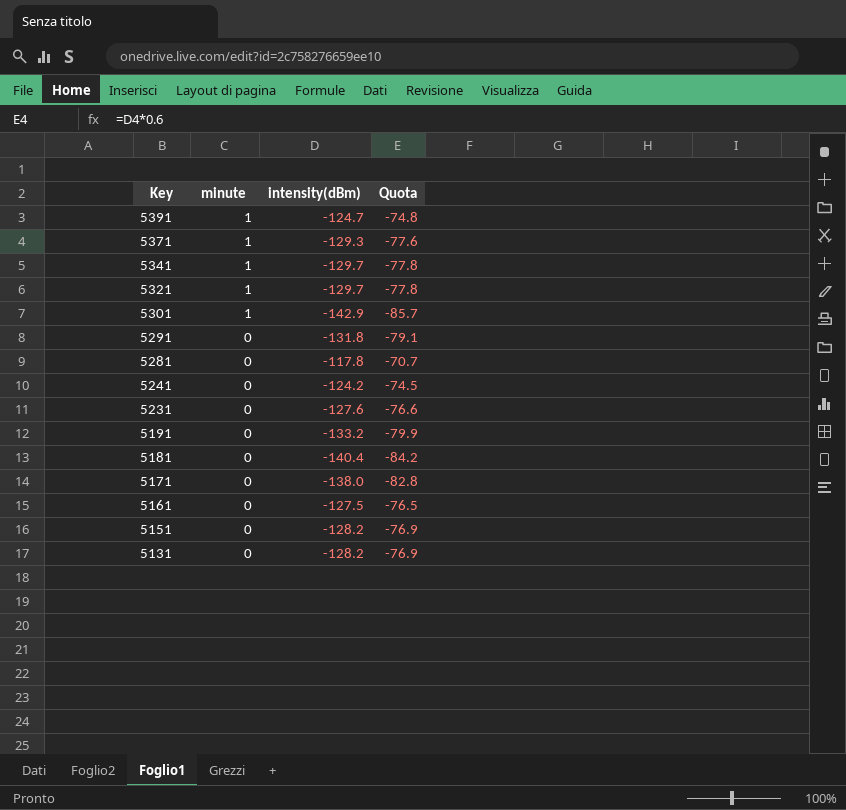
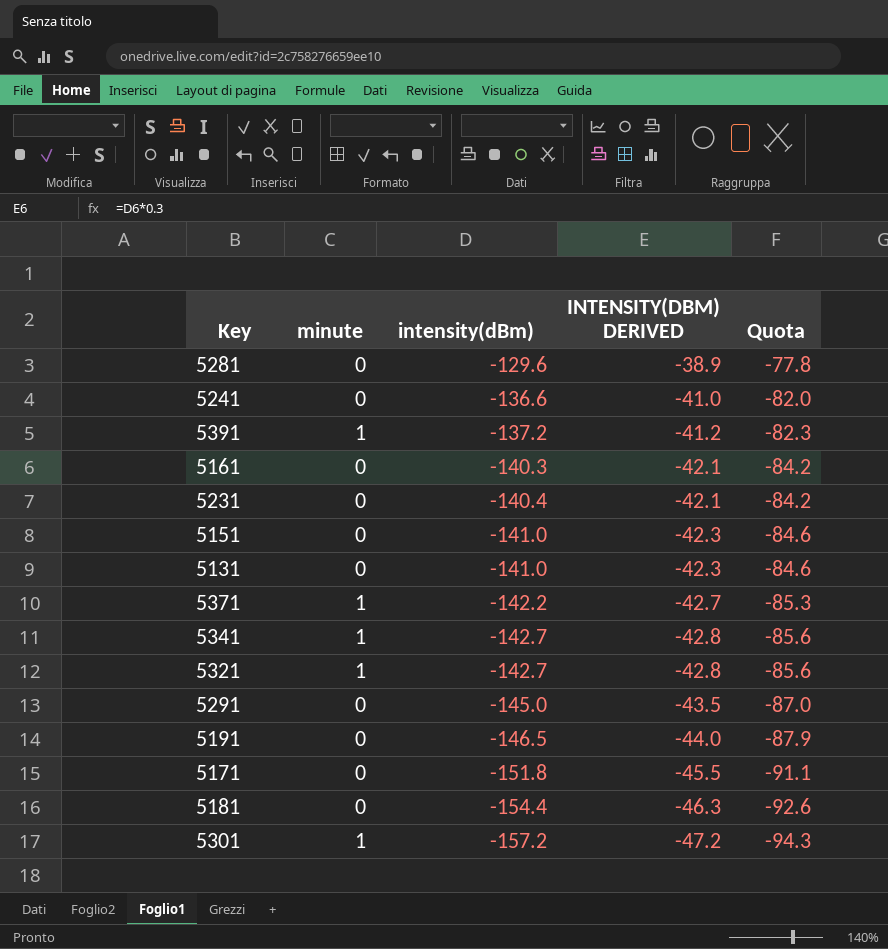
row order: Key descending -> intensity(dBm) descending
column INTENSITY(DBM) DERIVED | formula: none -> [intensity(dBm)] * 0.3
5281 | intensity(dBm): -117.8 -> -129.6
5281 | Quota: -70.7 -> -77.8
5241 | intensity(dBm): -124.2 -> -136.6
5241 | Quota: -74.5 -> -82.0
5391 | intensity(dBm): -124.7 -> -137.2
5391 | Quota: -74.8 -> -82.3
5161 | intensity(dBm): -127.5 -> -140.3
5161 | Quota: -76.5 -> -84.2
5231 | intensity(dBm): -127.6 -> -140.4
5231 | Quota: -76.6 -> -84.2
5151 | intensity(dBm): -128.2 -> -141.0
5151 | Quota: -76.9 -> -84.6
5131 | intensity(dBm): -128.2 -> -141.0
5131 | Quota: -76.9 -> -84.6
5371 | intensity(dBm): -129.3 -> -142.2
5371 | Quota: -77.6 -> -85.3
5341 | intensity(dBm): -129.7 -> -142.7
5341 | Quota: -77.8 -> -85.6
5321 | intensity(dBm): -129.7 -> -142.7
5321 | Quota: -77.8 -> -85.6
5291 | intensity(dBm): -131.8 -> -145.0
5291 | Quota: -79.1 -> -87.0
5191 | intensity(dBm): -133.2 -> -146.5
5191 | Quota: -79.9 -> -87.9
5171 | intensity(dBm): -138.0 -> -151.8
5171 | Quota: -82.8 -> -91.1
5181 | intensity(dBm): -140.4 -> -154.4
5181 | Quota: -84.2 -> -92.6
5301 | intensity(dBm): -142.9 -> -157.2
5301 | Quota: -85.7 -> -94.3

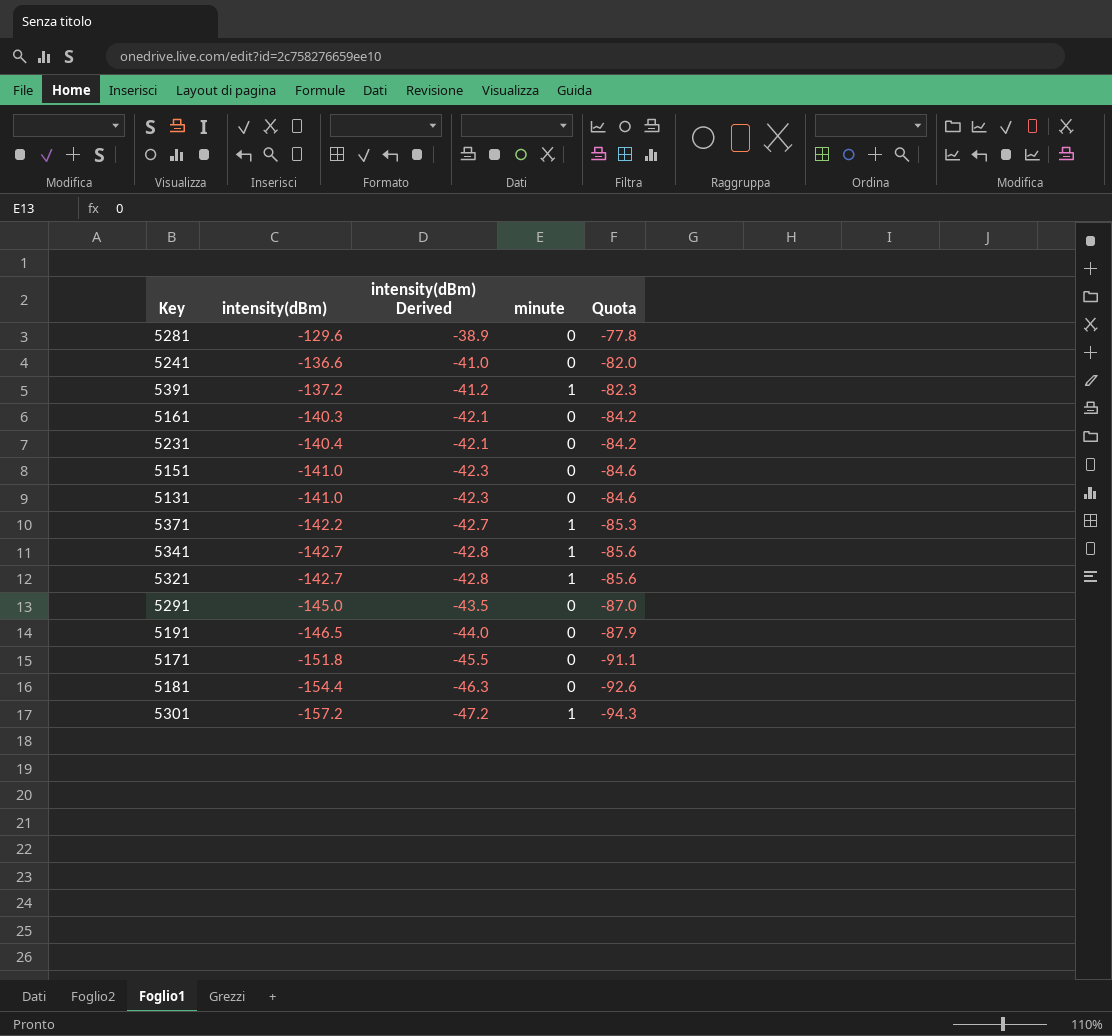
column name: INTENSITY(DBM) DERIVED -> intensity(dBm) Derived
column minute | position: 2 -> 4

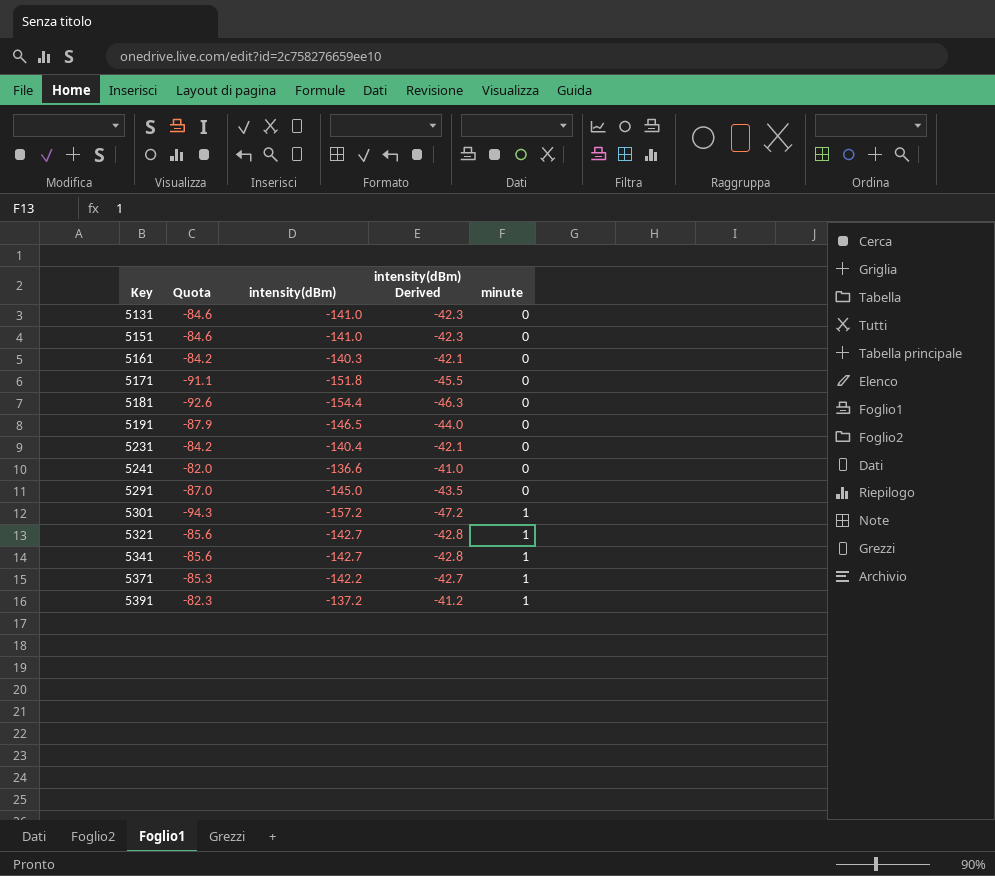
row order: intensity(dBm) descending -> Key ascending
column Quota | position: 5 -> 2
row 5281: -129.6 | -38.9 | 0 | -77.8 -> none

